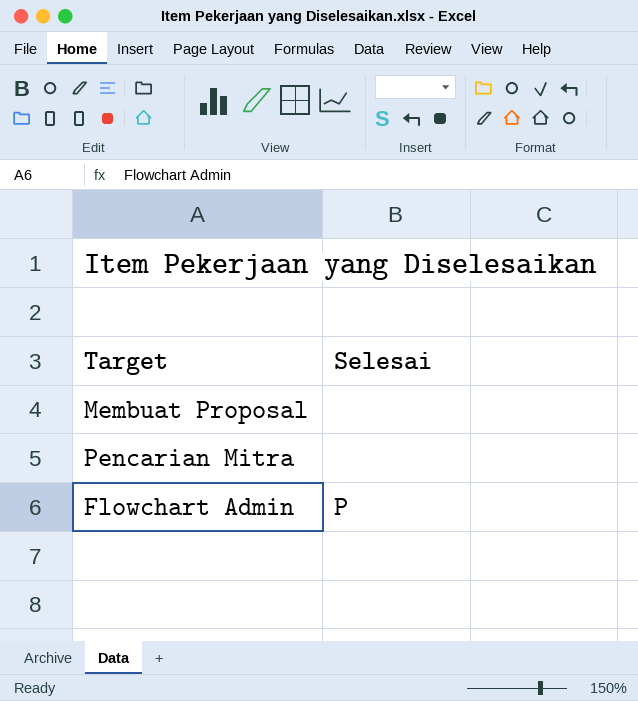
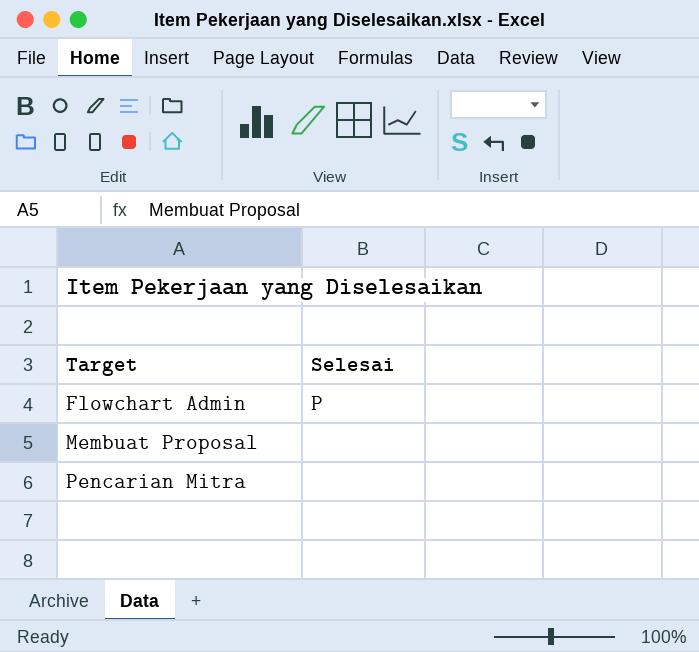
row order: none -> Target ascending

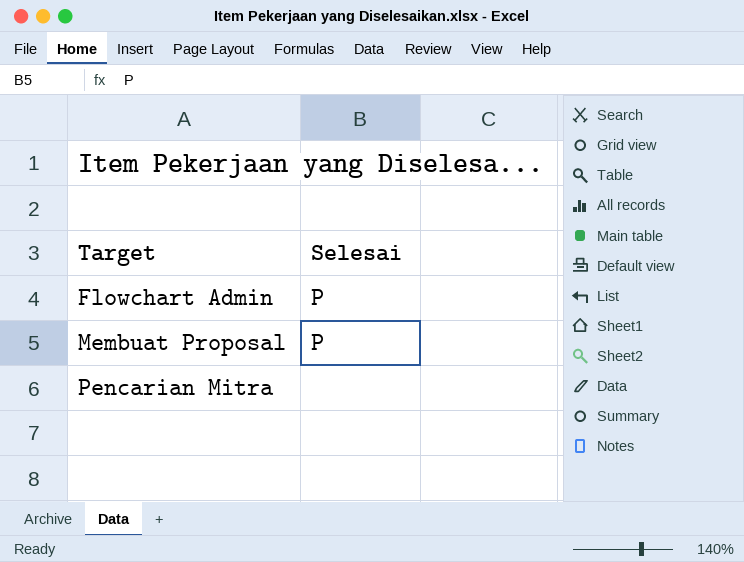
Membuat Proposal | Selesai: none -> P

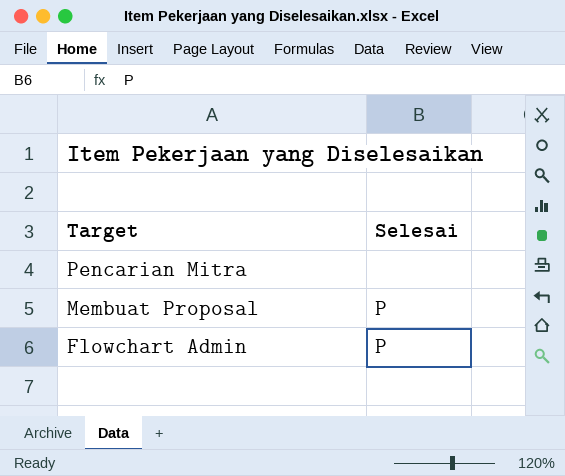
row order: Target ascending -> Target descending

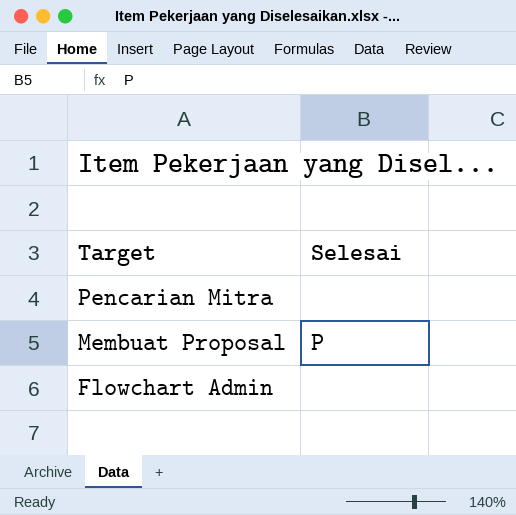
Flowchart Admin | Selesai: P -> none

